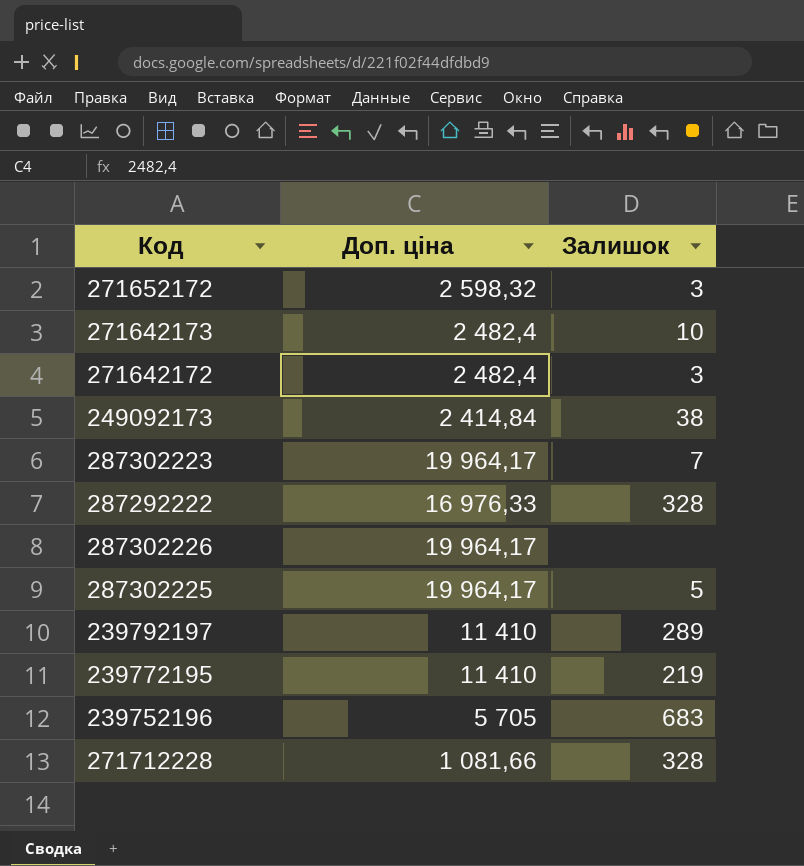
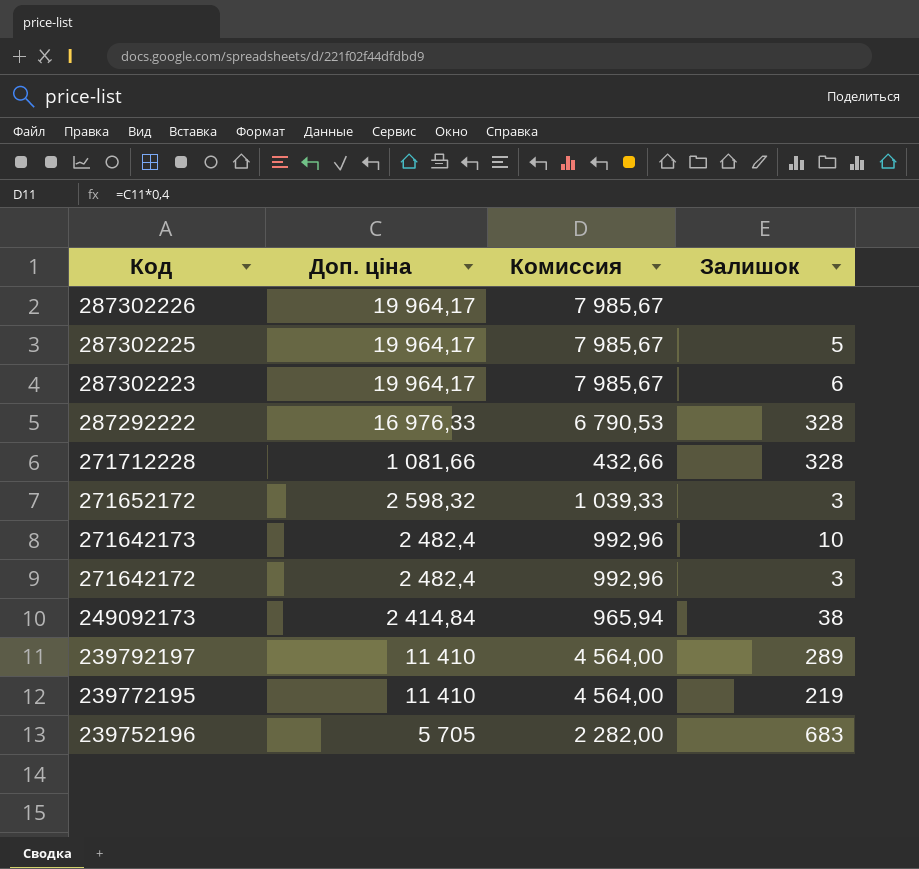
row order: none -> Код descending
column Комиссия | formula: none -> [Доп. ціна] * 0,4
287302223 | Залишок: 7 -> 6

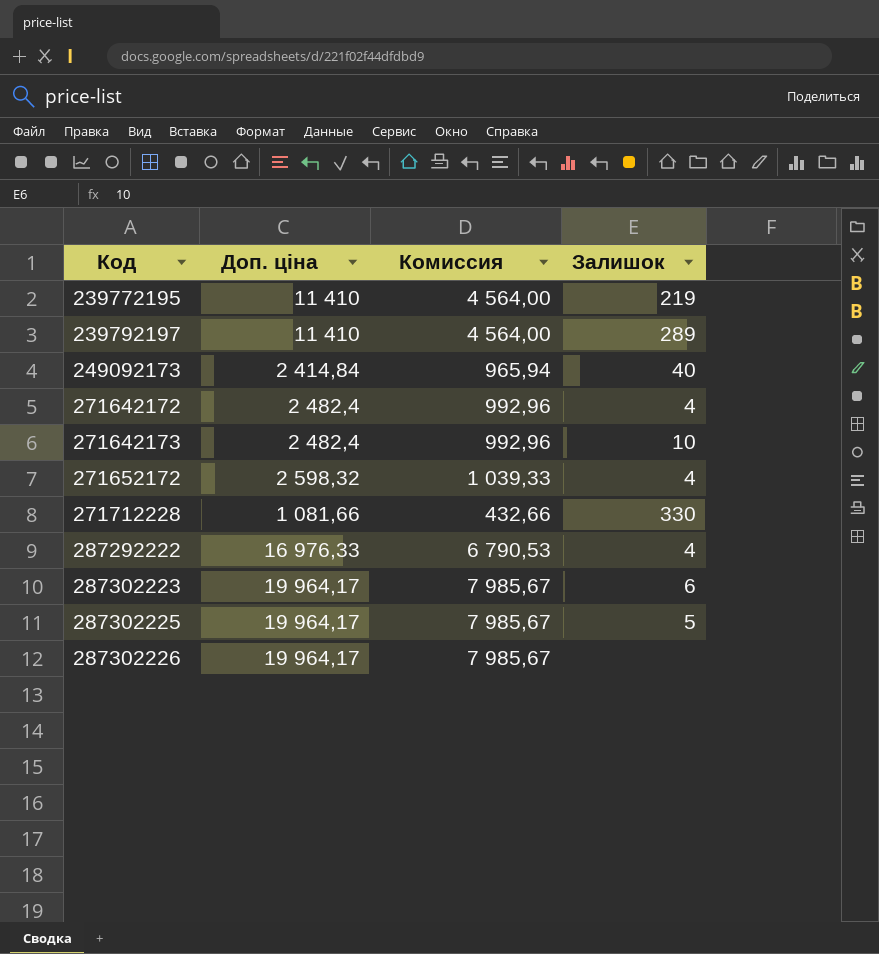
row order: Код descending -> Код ascending
row 239752196: 5 705 | 2 282,00 | 683 -> none
249092173 | Залишок: 38 -> 40
271642172 | Залишок: 3 -> 4
271652172 | Залишок: 3 -> 4
271712228 | Залишок: 328 -> 330
287292222 | Залишок: 328 -> 4

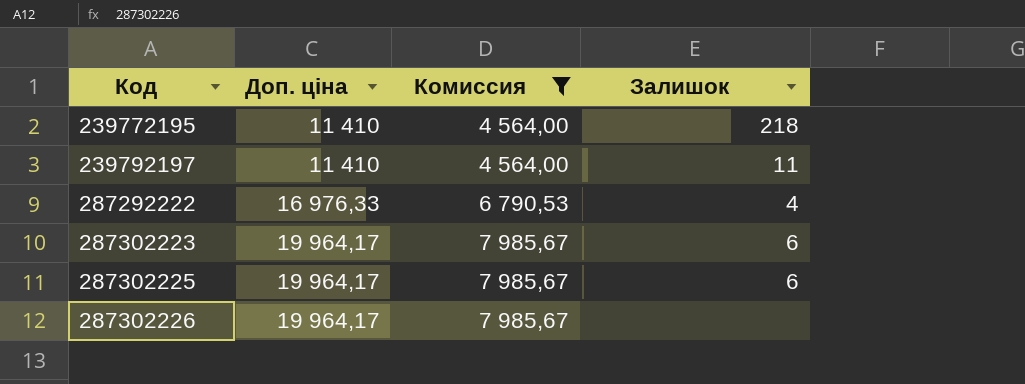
filter: none -> Комиссия >= 4 564,00
239772195 | Залишок: 219 -> 218
239792197 | Залишок: 289 -> 11
287302225 | Залишок: 5 -> 6

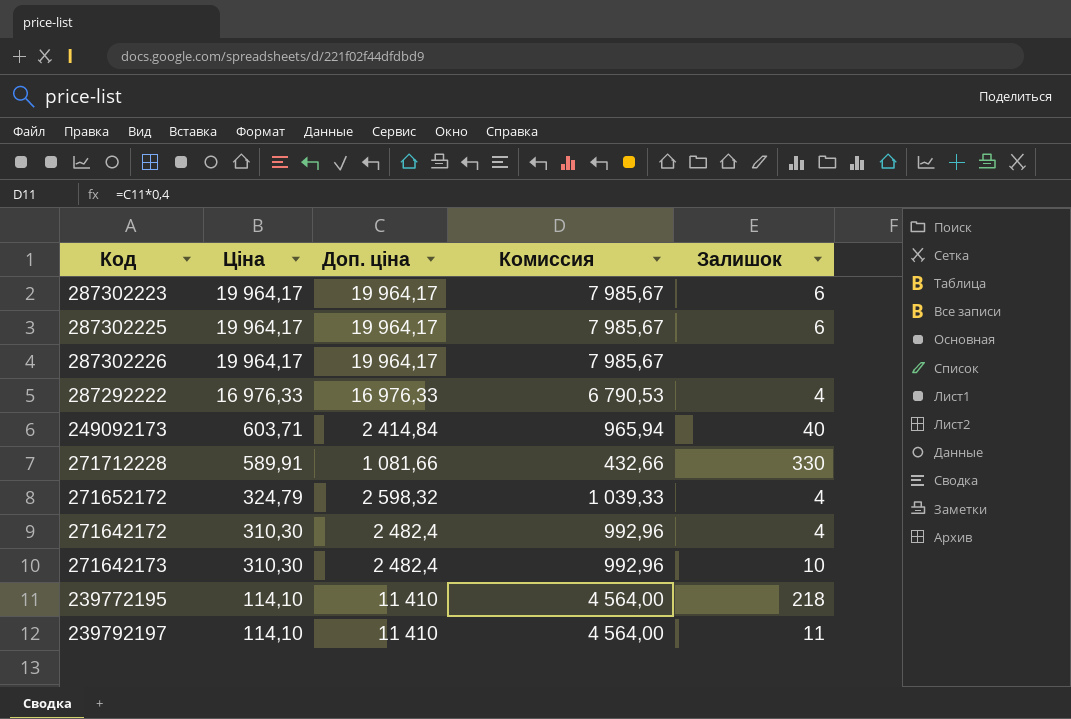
filter: Комиссия >= 4 564,00 -> none
row order: Код ascending -> Ціна descending
column Ціна | position: none -> 2

